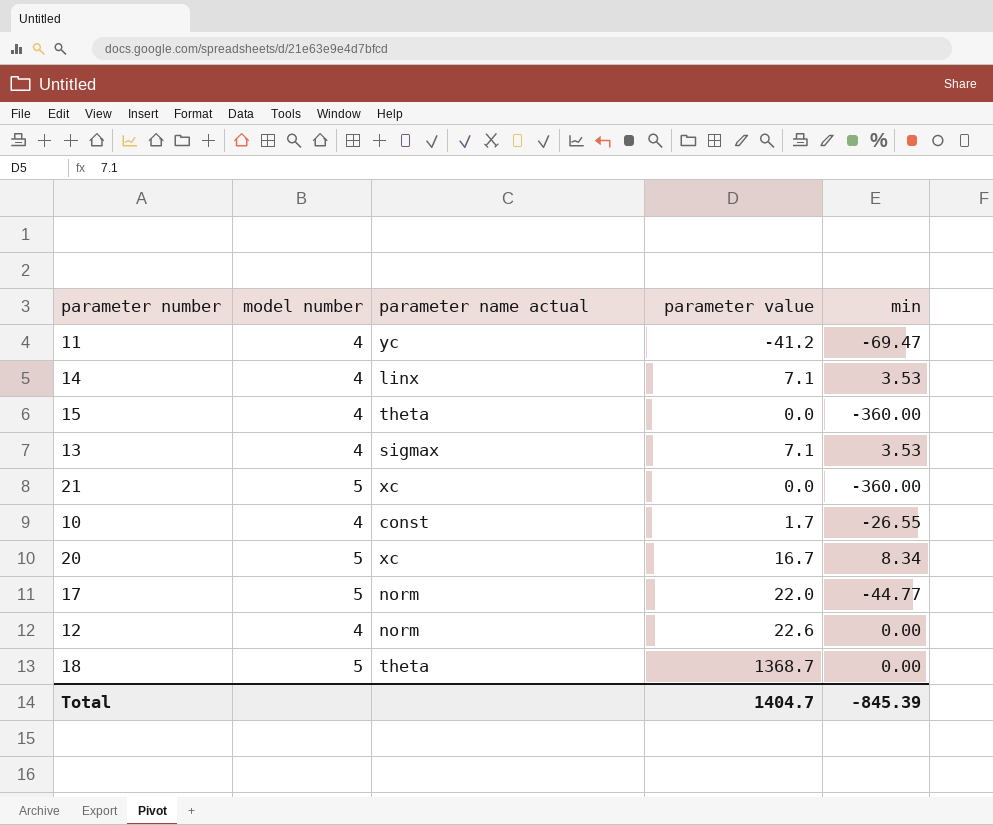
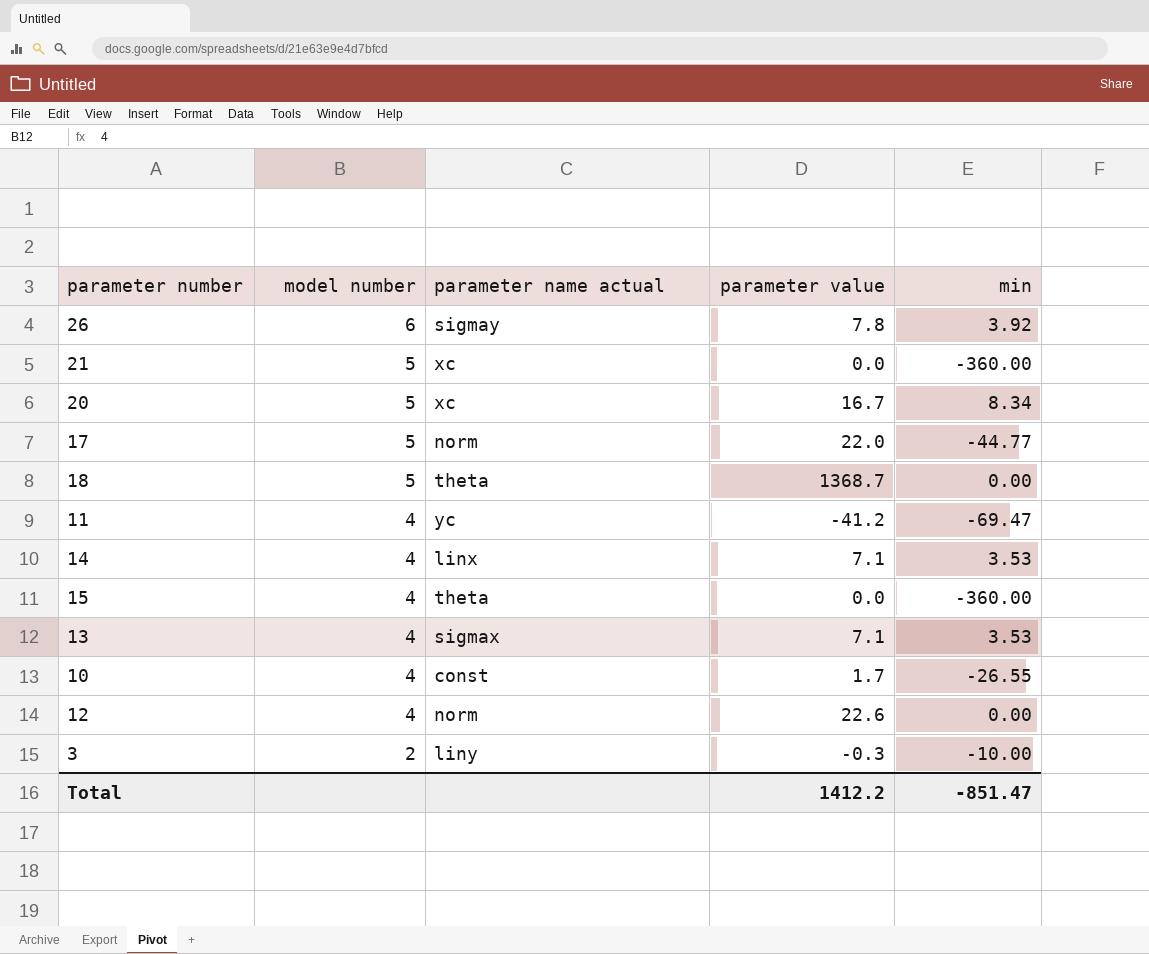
row order: none -> model number descending
row 26: none -> 6 | sigmay | 7.8 | 3.92
row 3: none -> 2 | liny | -0.3 | -10.00
Total | parameter value: 1404.7 -> 1412.2
Total | min: -845.39 -> -851.47

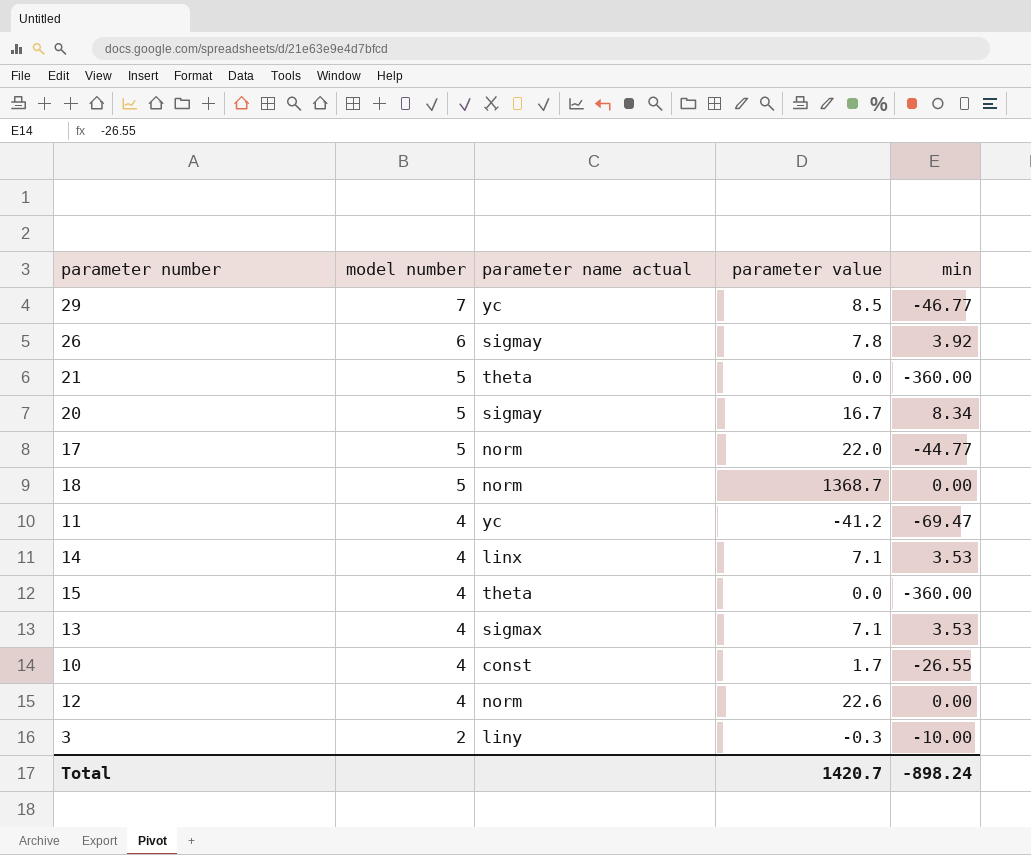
row 29: none -> 7 | yc | 8.5 | -46.77
21 | parameter name actual: xc -> theta
20 | parameter name actual: xc -> sigmay
18 | parameter name actual: theta -> norm
Total | parameter value: 1412.2 -> 1420.7
Total | min: -851.47 -> -898.24

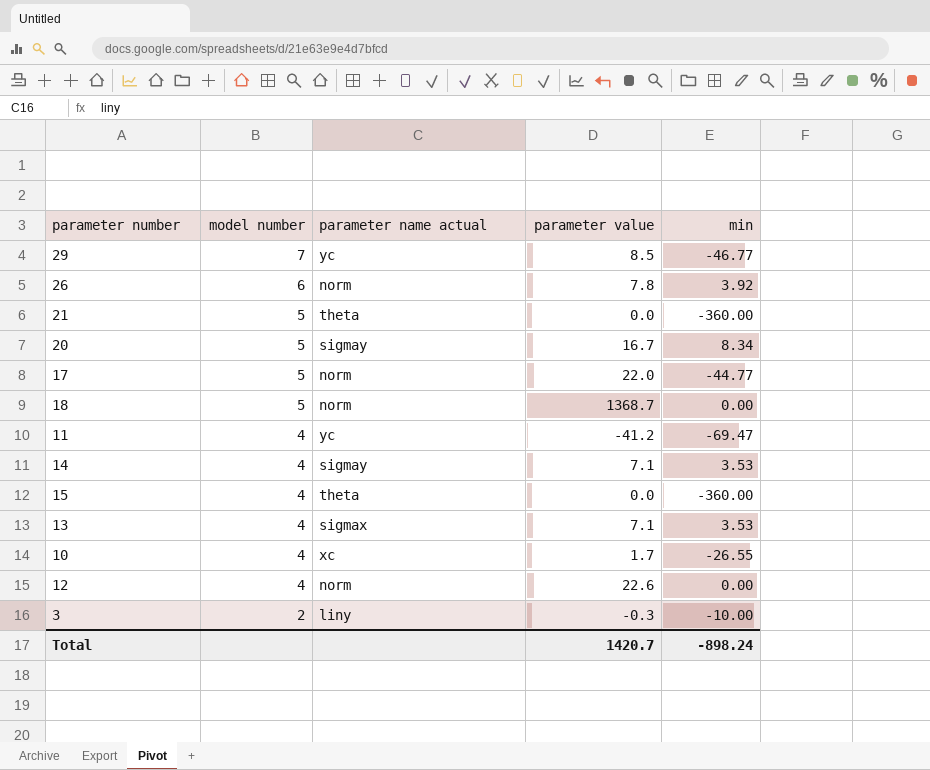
26 | parameter name actual: sigmay -> norm
14 | parameter name actual: linx -> sigmay
10 | parameter name actual: const -> xc

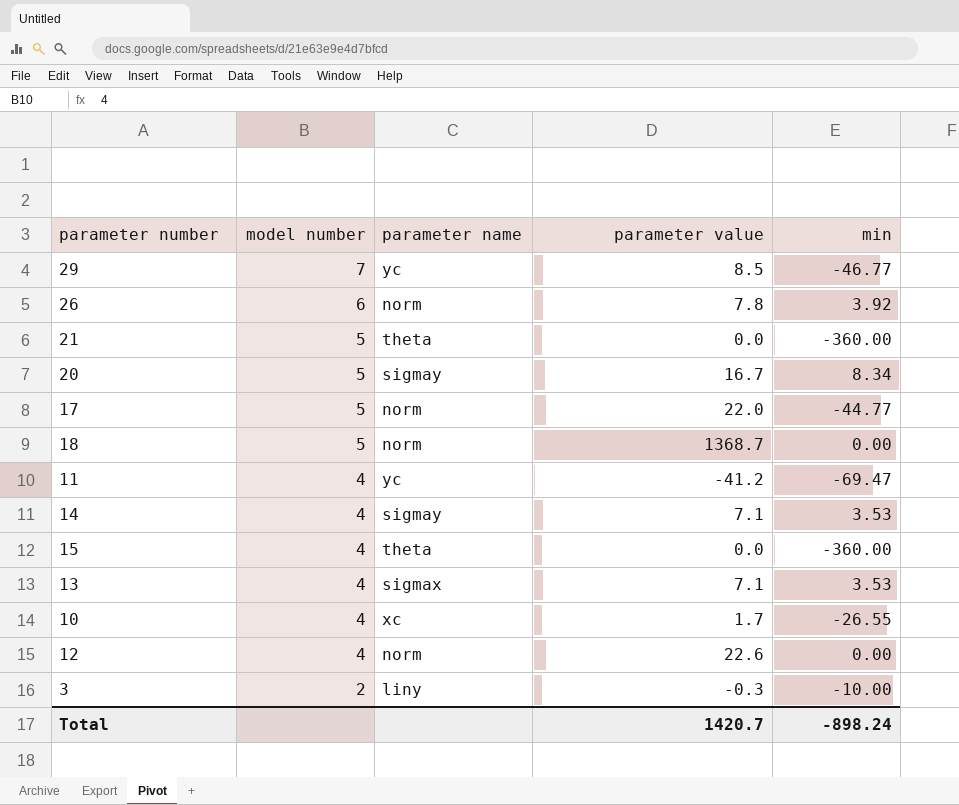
column name: parameter name actual -> parameter name

